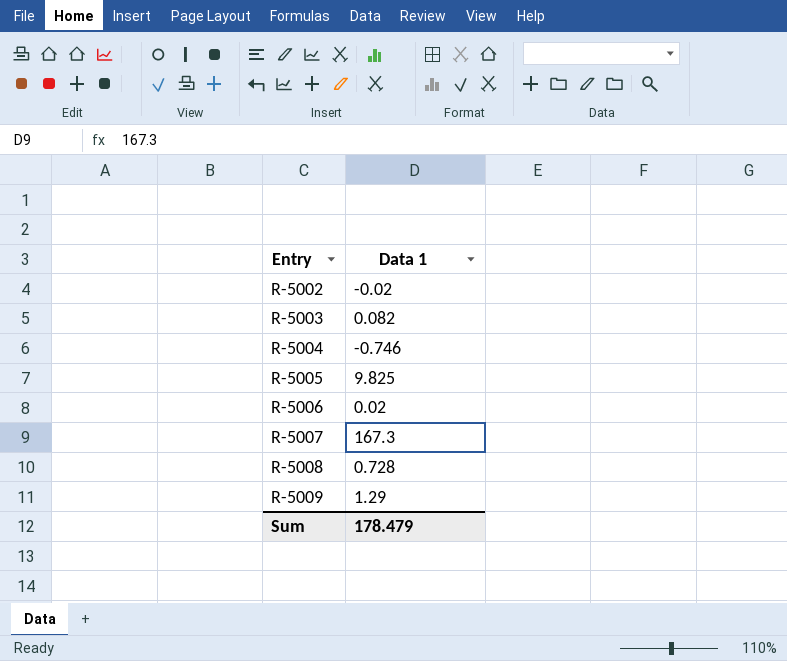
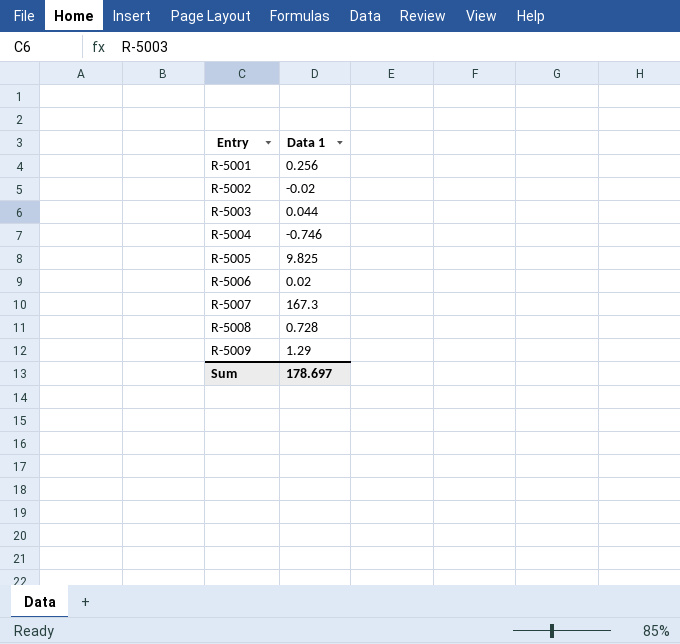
row R-5001: none -> 0.256
R-5003 | Data 1: 0.082 -> 0.044
Sum | Data 1: 178.479 -> 178.697

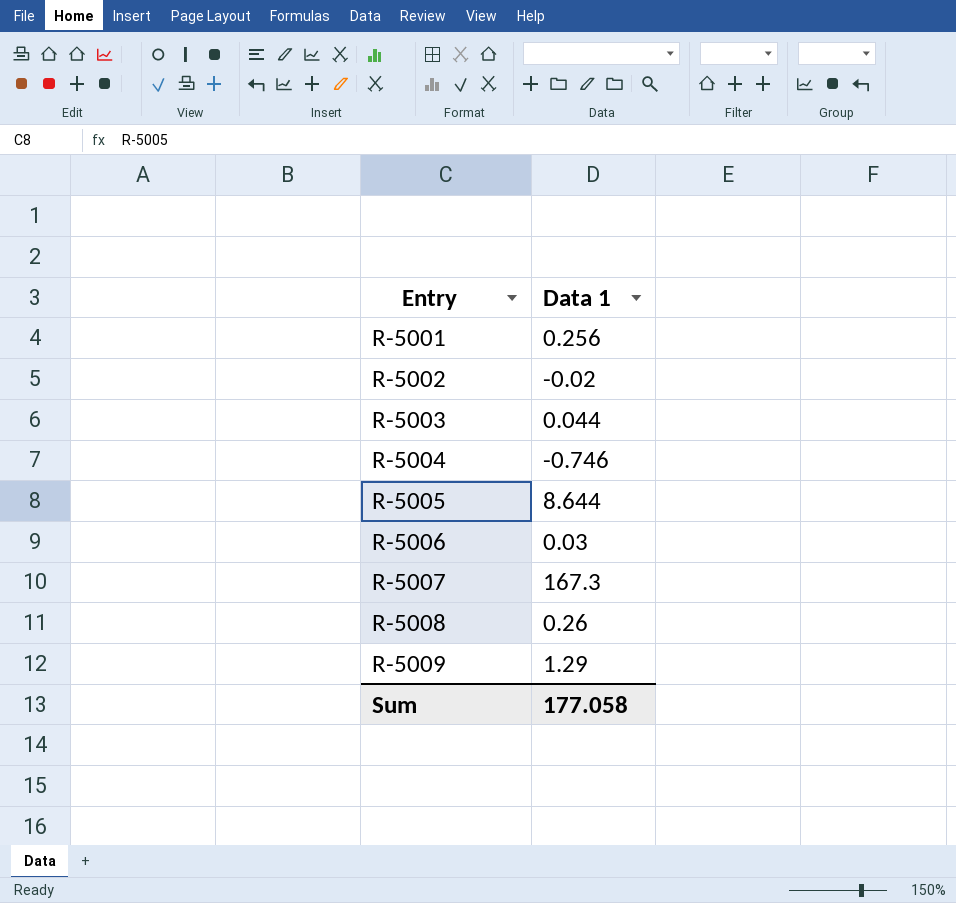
R-5005 | Data 1: 9.825 -> 8.644
R-5006 | Data 1: 0.02 -> 0.03
R-5008 | Data 1: 0.728 -> 0.26
Sum | Data 1: 178.697 -> 177.058

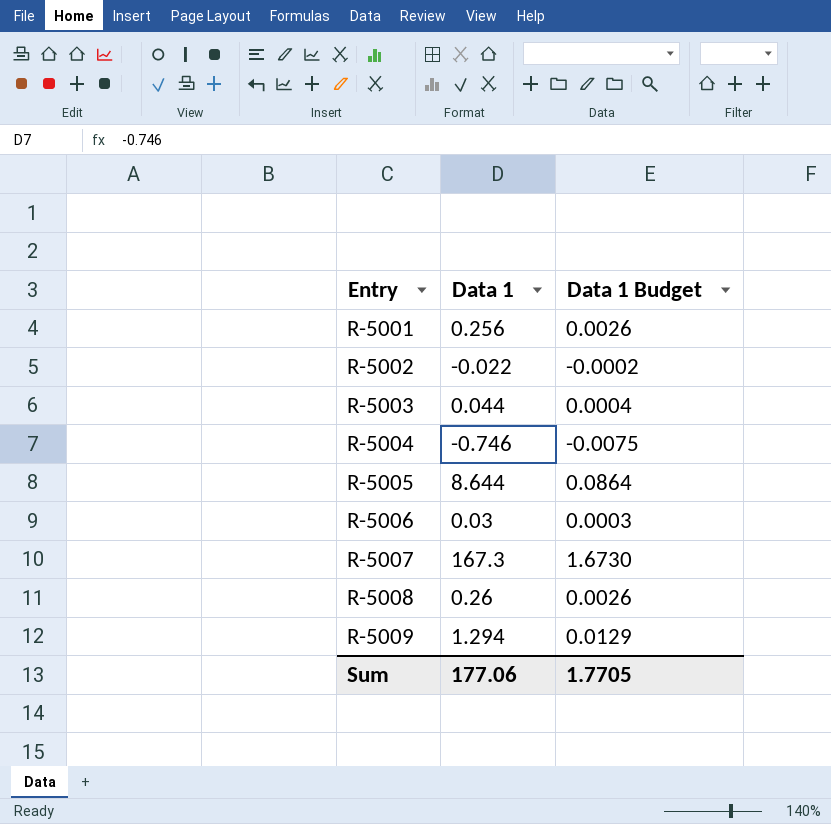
column Data 1 Budget | formula: none -> [Data 1] * 0.01
R-5002 | Data 1: -0.02 -> -0.022
R-5009 | Data 1: 1.29 -> 1.294
Sum | Data 1: 177.058 -> 177.06

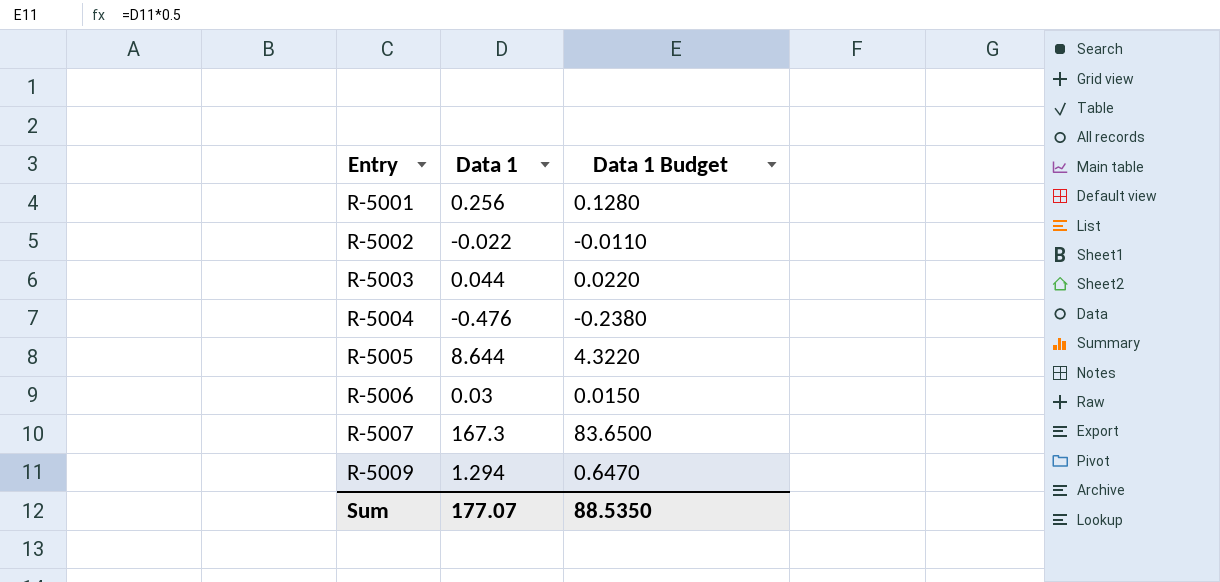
column Data 1 Budget | formula: [Data 1] * 0.01 -> [Data 1] * 0.5
row R-5008: 0.26 | 0.0026 -> none
R-5004 | Data 1: -0.746 -> -0.476
Sum | Data 1: 177.06 -> 177.07
Sum | Data 1 Budget: 1.7705 -> 88.5350

